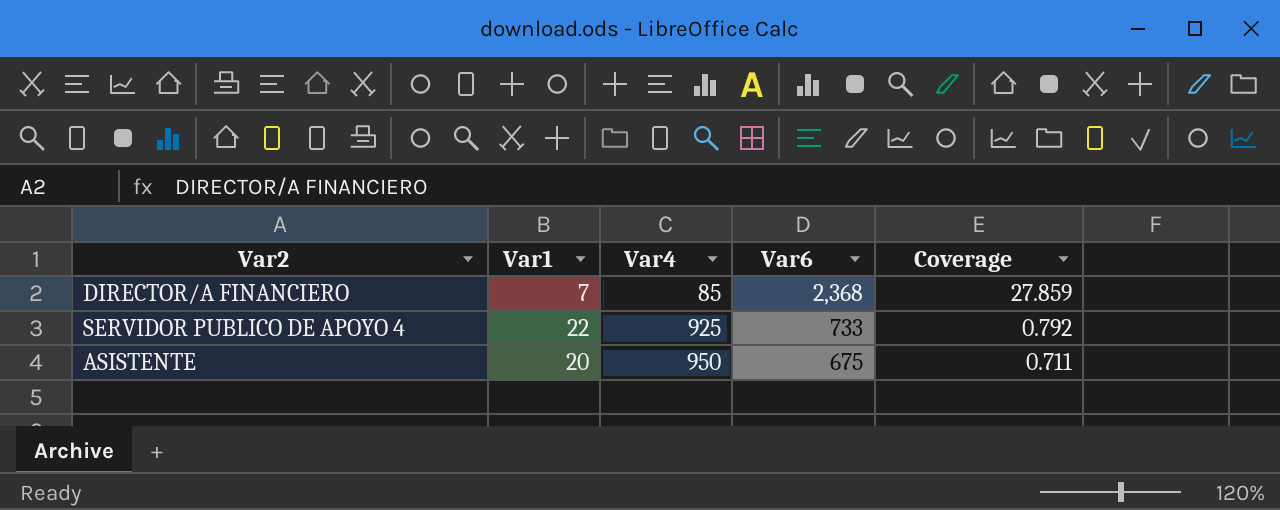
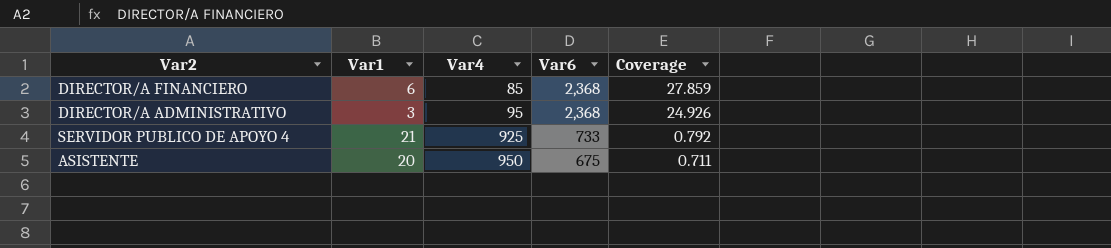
DIRECTOR/A FINANCIERO | Var1: 7 -> 6
row DIRECTOR/A ADMINISTRATIVO: none -> 3 | 95 | 2,368 | 24.926
SERVIDOR PUBLICO DE APOYO 4 | Var1: 22 -> 21

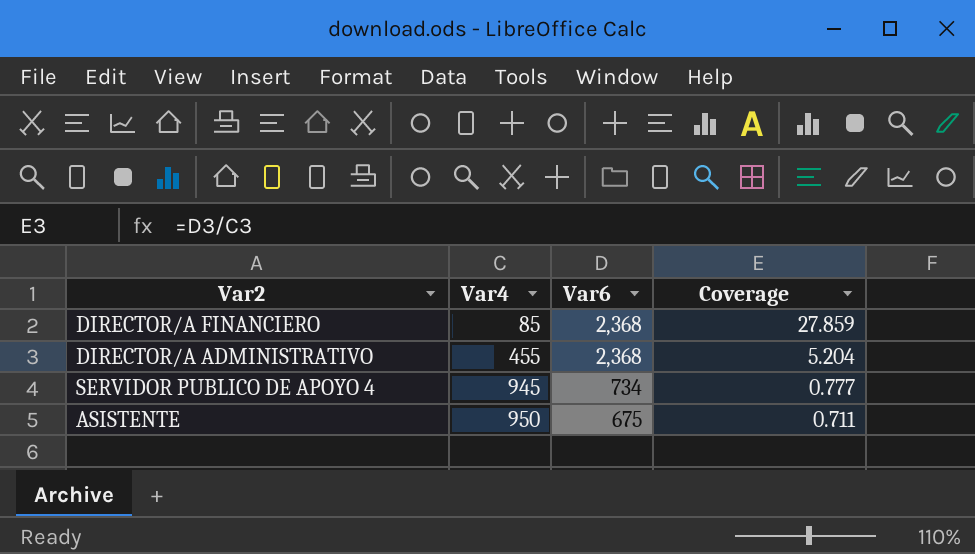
column Var1 | position: 2 -> none
DIRECTOR/A ADMINISTRATIVO | Var4: 95 -> 455
DIRECTOR/A ADMINISTRATIVO | Coverage: 24.926 -> 5.204
SERVIDOR PUBLICO DE APOYO 4 | Var4: 925 -> 945
SERVIDOR PUBLICO DE APOYO 4 | Var6: 733 -> 734
SERVIDOR PUBLICO DE APOYO 4 | Coverage: 0.792 -> 0.777

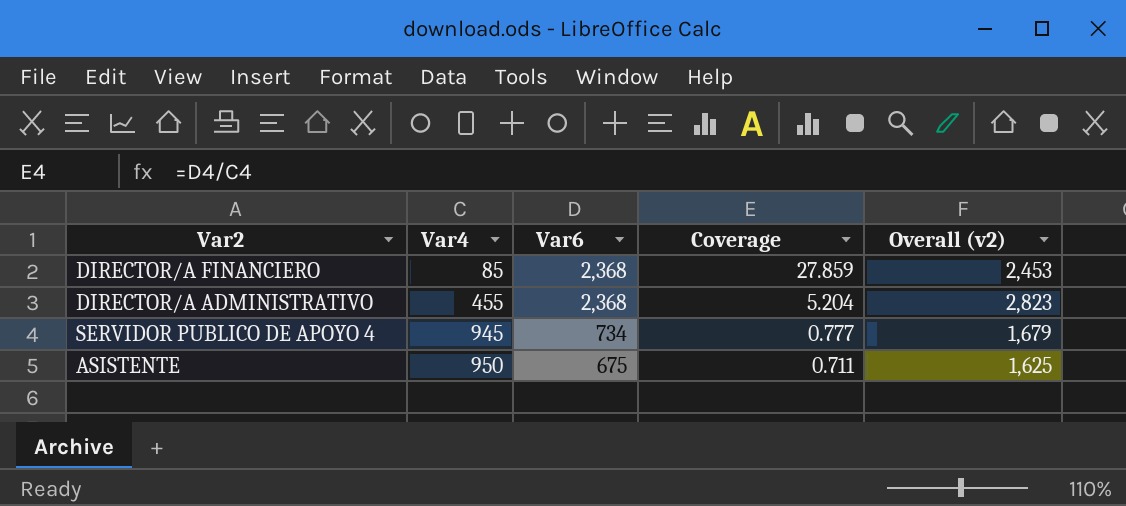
column Overall (v2) | formula: none -> [Var4] + [Var6]

